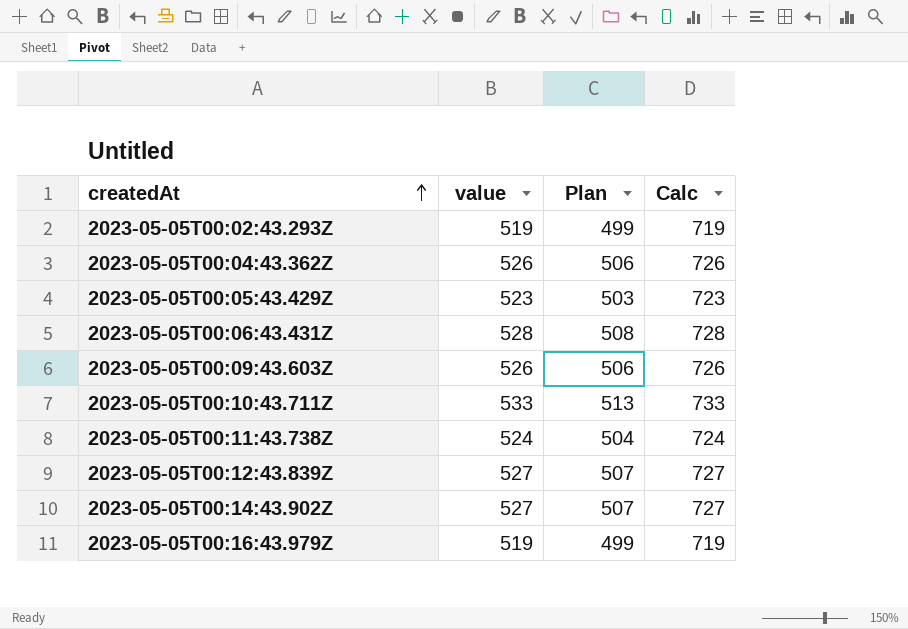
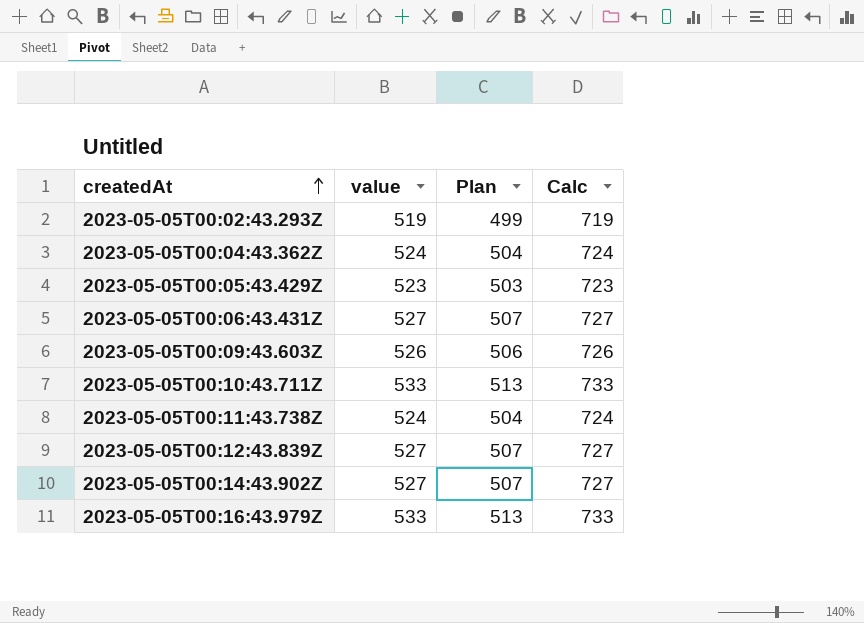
2023-05-05T00:04:43.362Z | value: 526 -> 524
2023-05-05T00:04:43.362Z | Plan: 506 -> 504
2023-05-05T00:04:43.362Z | Calc: 726 -> 724
2023-05-05T00:06:43.431Z | value: 528 -> 527
2023-05-05T00:06:43.431Z | Plan: 508 -> 507
2023-05-05T00:06:43.431Z | Calc: 728 -> 727
2023-05-05T00:16:43.979Z | value: 519 -> 533
2023-05-05T00:16:43.979Z | Plan: 499 -> 513
2023-05-05T00:16:43.979Z | Calc: 719 -> 733

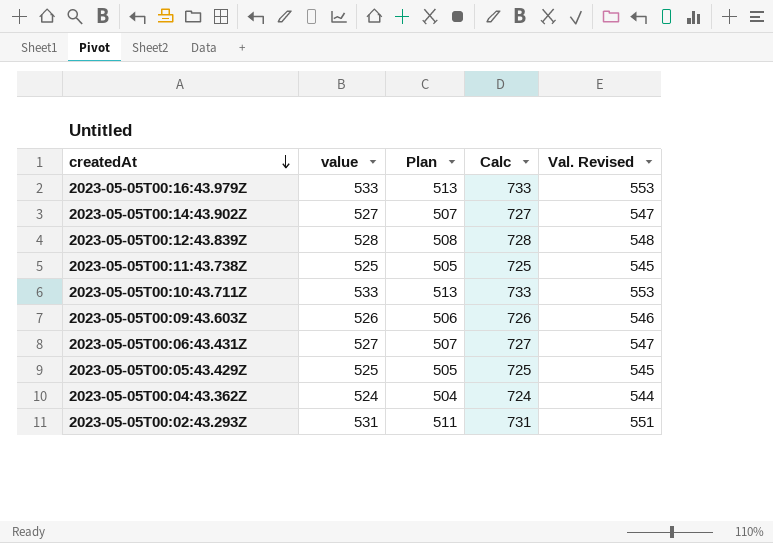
row order: createdAt ascending -> createdAt descending
column Val. Revised | formula: none -> [value] + 20
2023-05-05T00:12:43.839Z | value: 527 -> 528
2023-05-05T00:12:43.839Z | Plan: 507 -> 508
2023-05-05T00:12:43.839Z | Calc: 727 -> 728
2023-05-05T00:11:43.738Z | value: 524 -> 525
2023-05-05T00:11:43.738Z | Plan: 504 -> 505
2023-05-05T00:11:43.738Z | Calc: 724 -> 725
2023-05-05T00:05:43.429Z | value: 523 -> 525
2023-05-05T00:05:43.429Z | Plan: 503 -> 505
2023-05-05T00:05:43.429Z | Calc: 723 -> 725
2023-05-05T00:02:43.293Z | value: 519 -> 531
2023-05-05T00:02:43.293Z | Plan: 499 -> 511
2023-05-05T00:02:43.293Z | Calc: 719 -> 731

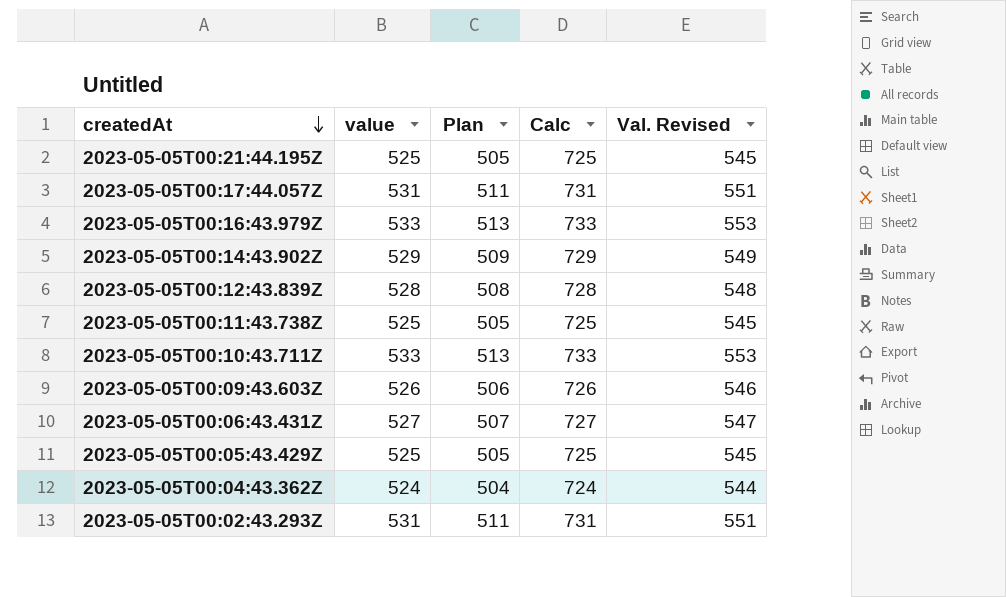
row 2023-05-05T00:21:44.195Z: none -> 525 | 505 | 725 | 545
row 2023-05-05T00:17:44.057Z: none -> 531 | 511 | 731 | 551
2023-05-05T00:14:43.902Z | value: 527 -> 529
2023-05-05T00:14:43.902Z | Plan: 507 -> 509
2023-05-05T00:14:43.902Z | Calc: 727 -> 729
2023-05-05T00:14:43.902Z | Val. Revised: 547 -> 549

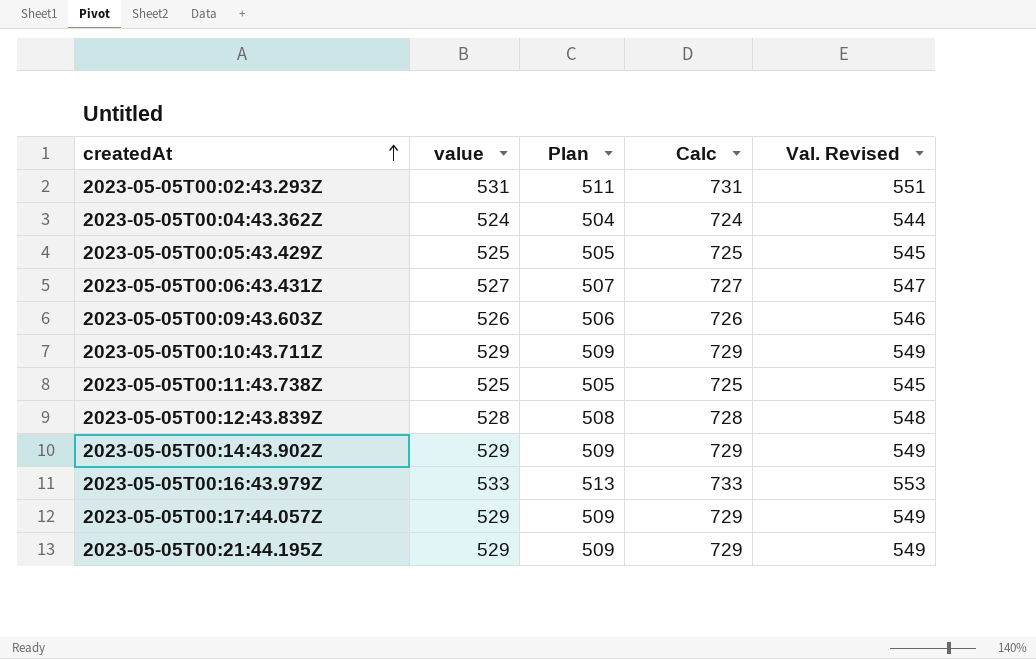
row order: createdAt descending -> createdAt ascending
2023-05-05T00:10:43.711Z | value: 533 -> 529
2023-05-05T00:10:43.711Z | Plan: 513 -> 509
2023-05-05T00:10:43.711Z | Calc: 733 -> 729
2023-05-05T00:10:43.711Z | Val. Revised: 553 -> 549
2023-05-05T00:17:44.057Z | value: 531 -> 529
2023-05-05T00:17:44.057Z | Plan: 511 -> 509
2023-05-05T00:17:44.057Z | Calc: 731 -> 729
2023-05-05T00:17:44.057Z | Val. Revised: 551 -> 549
2023-05-05T00:21:44.195Z | value: 525 -> 529
2023-05-05T00:21:44.195Z | Plan: 505 -> 509
2023-05-05T00:21:44.195Z | Calc: 725 -> 729
2023-05-05T00:21:44.195Z | Val. Revised: 545 -> 549

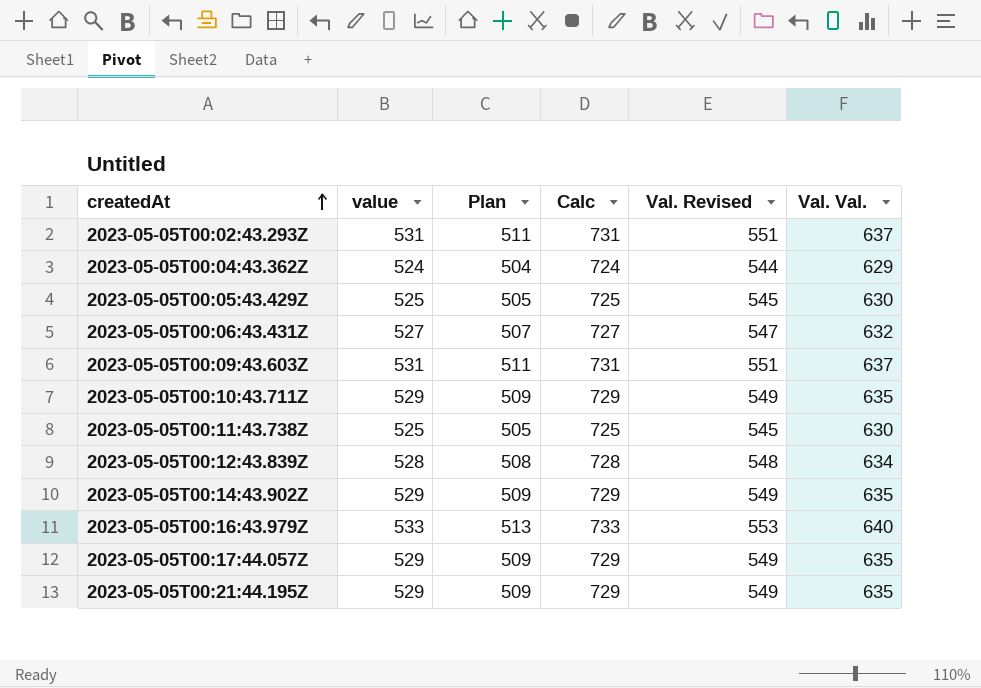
column Val. Val. | formula: none -> [value] * 1.2
2023-05-05T00:09:43.603Z | value: 526 -> 531
2023-05-05T00:09:43.603Z | Plan: 506 -> 511
2023-05-05T00:09:43.603Z | Calc: 726 -> 731
2023-05-05T00:09:43.603Z | Val. Revised: 546 -> 551

